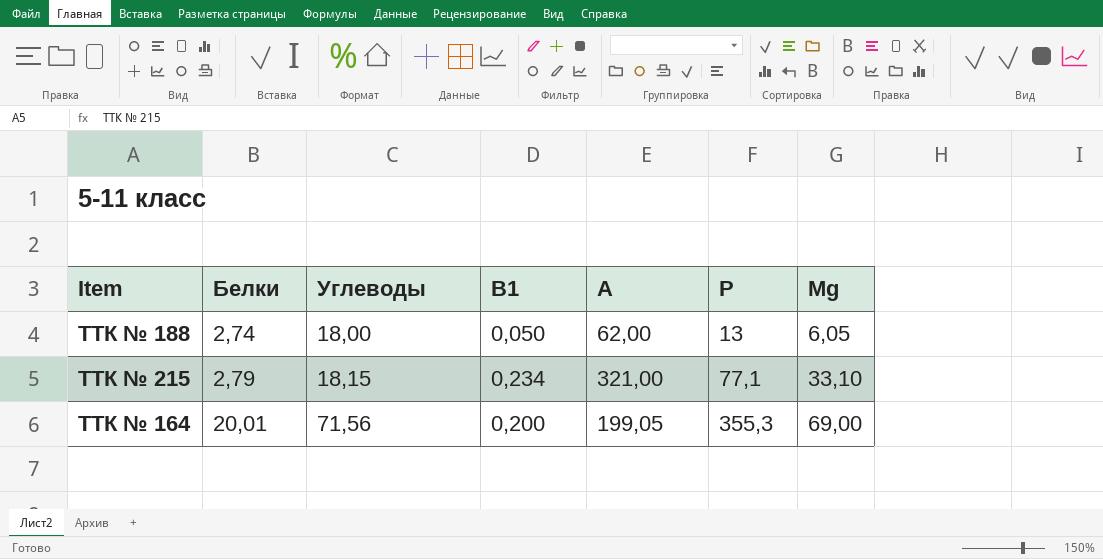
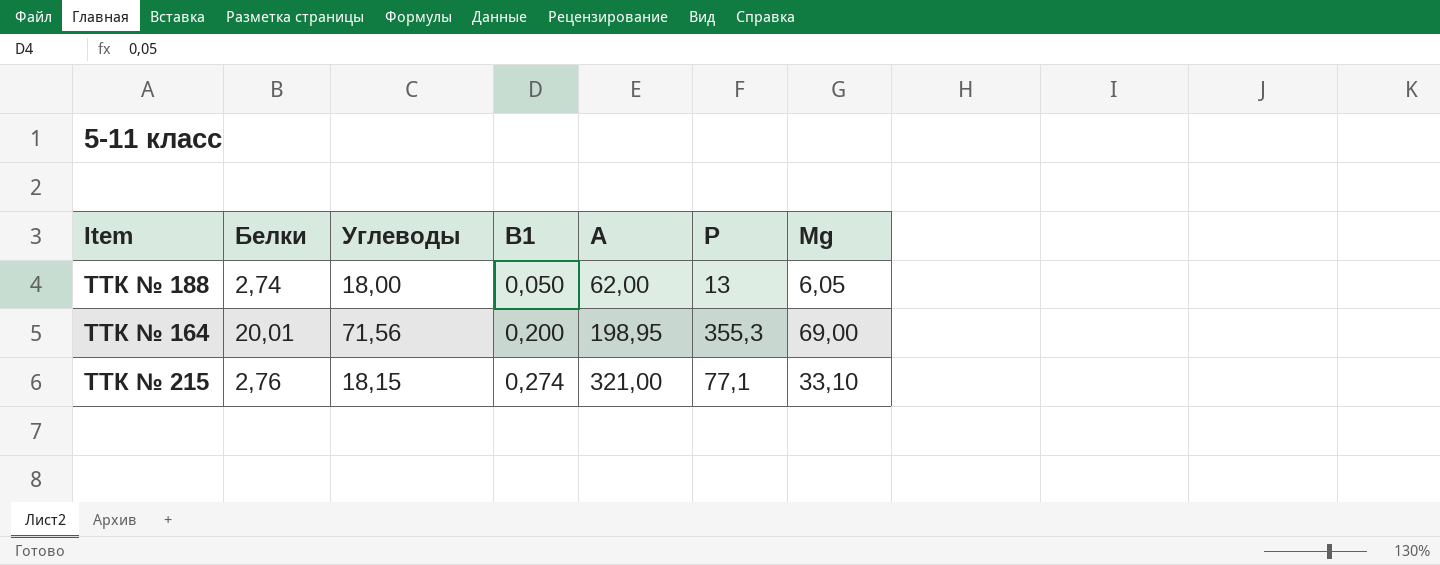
row order: Белки ascending -> В1 ascending
ТТК № 164 | А: 199,05 -> 198,95
ТТК № 215 | Белки: 2,79 -> 2,76
ТТК № 215 | В1: 0,234 -> 0,274

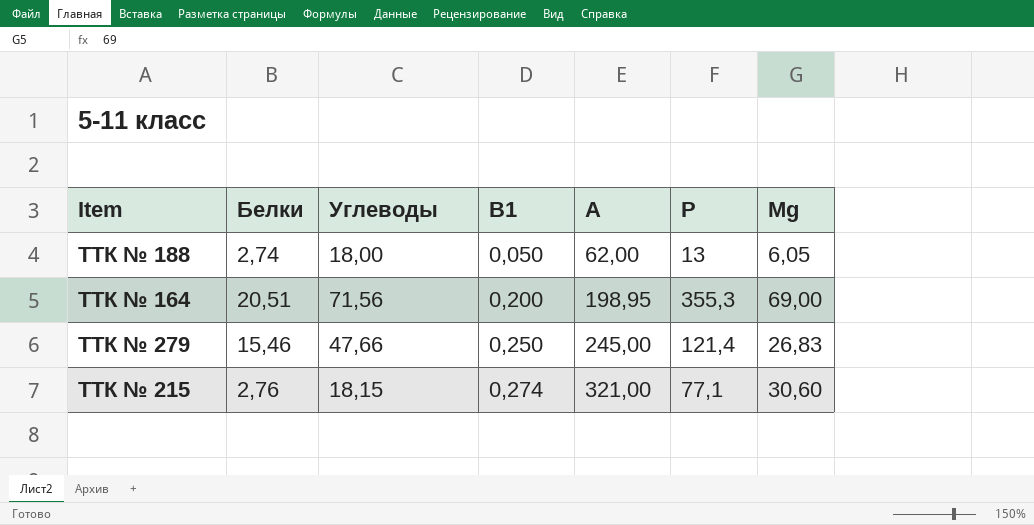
ТТК № 164 | Белки: 20,01 -> 20,51
row ТТК № 279: none -> 15,46 | 47,66 | 0,250 | 245,00 | 121,4 | 26,83
ТТК № 215 | Мg: 33,10 -> 30,60

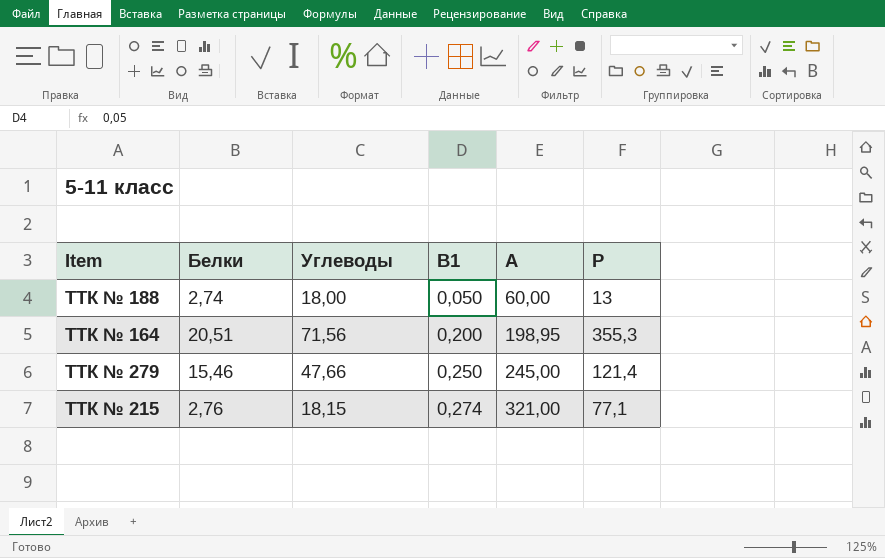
column Мg | position: 7 -> none
ТТК № 188 | А: 62,00 -> 60,00

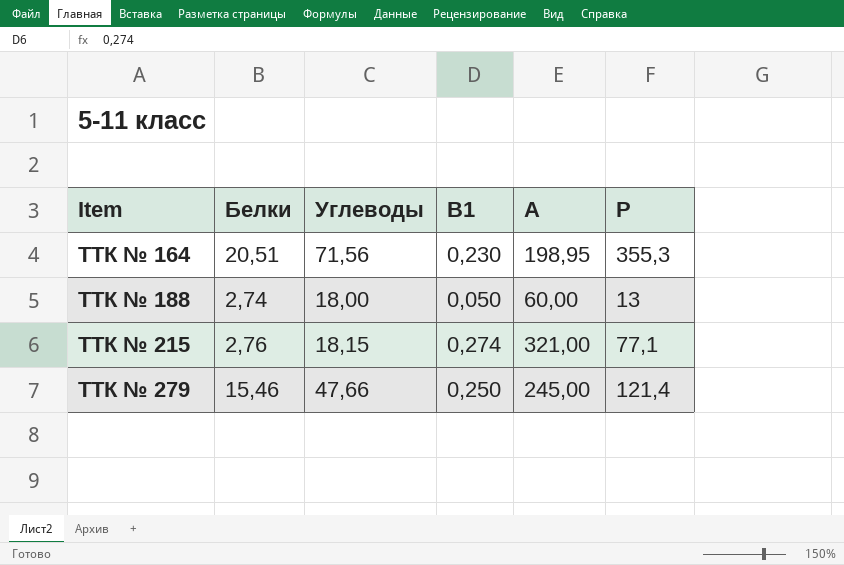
row order: В1 ascending -> Item ascending
ТТК № 164 | В1: 0,200 -> 0,230

